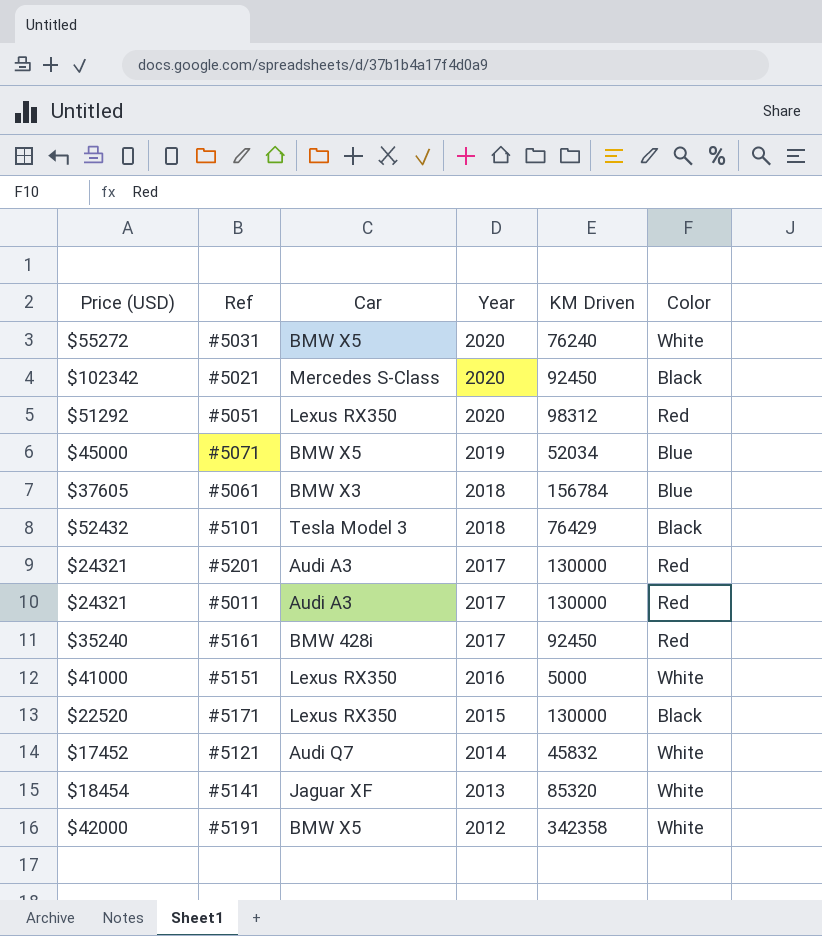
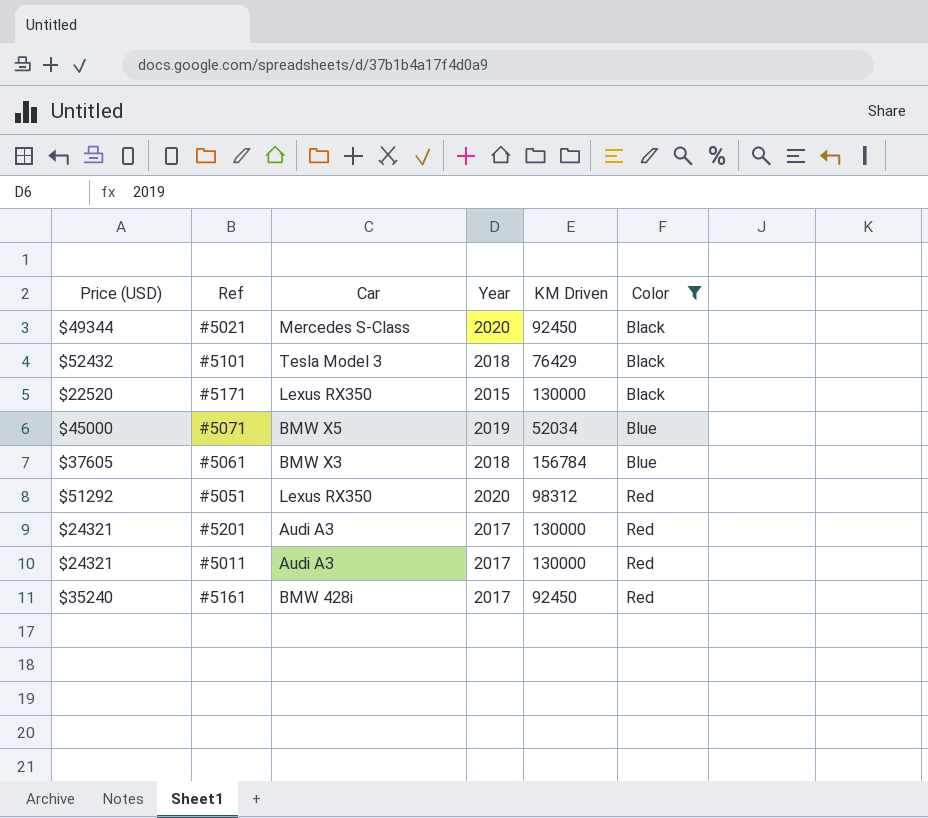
filter: none -> Color != White
row order: Year descending -> Color ascending
#5021 | Price (USD): $102342 -> $49344

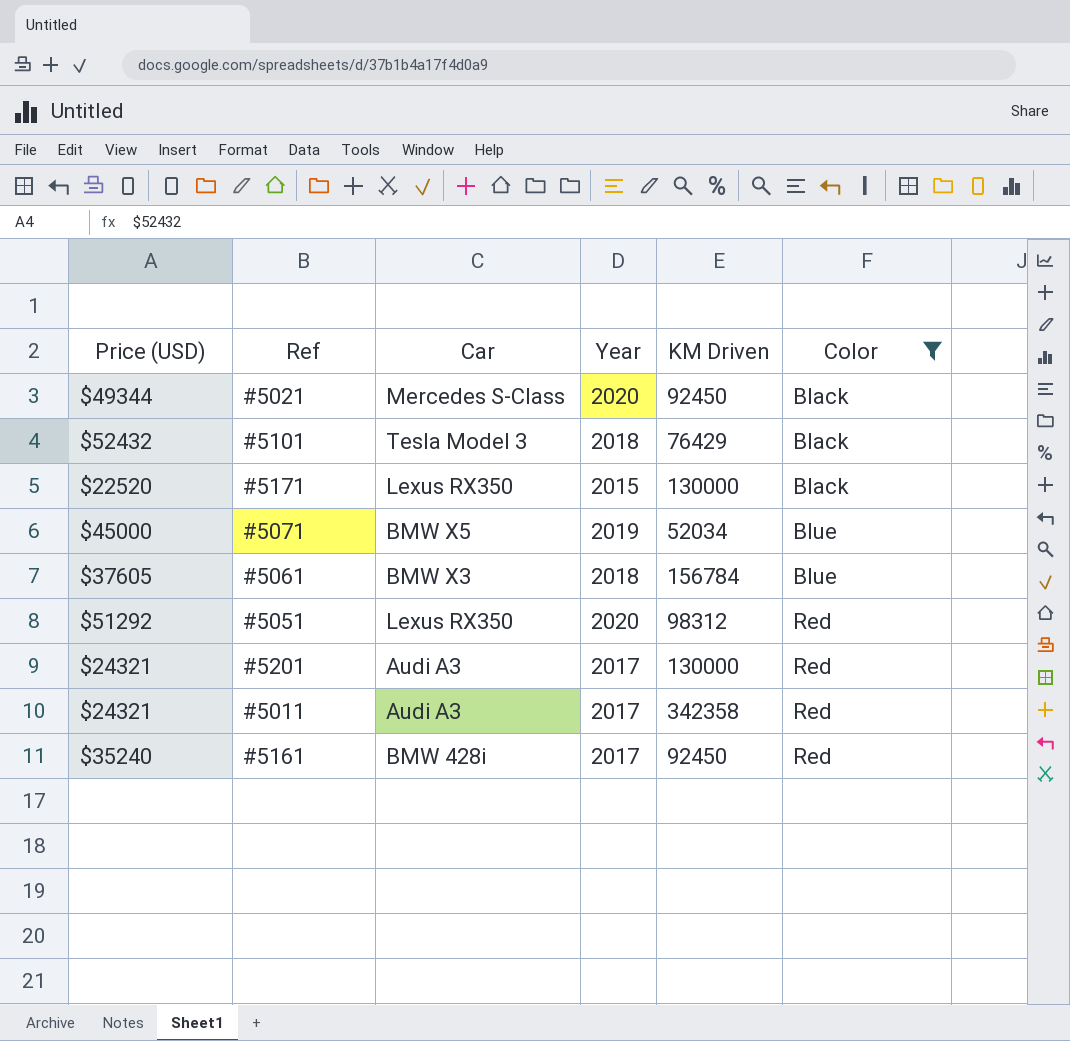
#5011 | KM Driven: 130000 -> 342358

